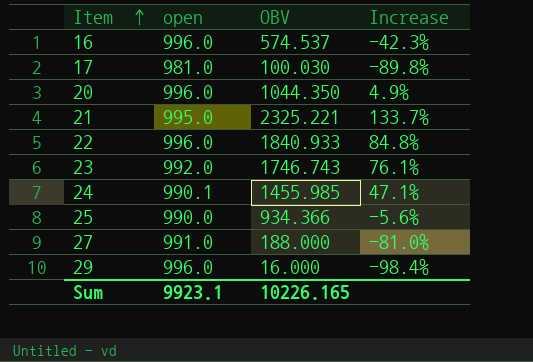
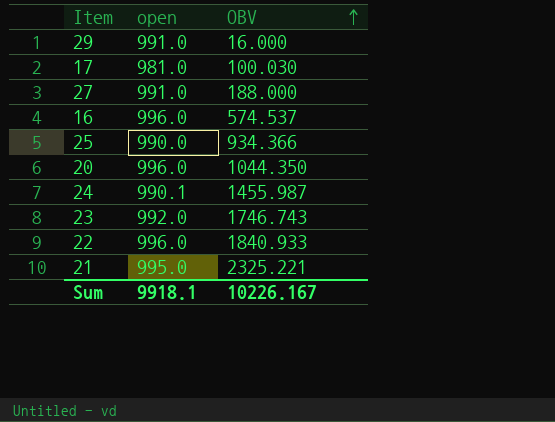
row order: Item ascending -> OBV ascending
column Increase | formula: ([OBV] - [open]) / [open] -> none
29 | open: 996.0 -> 991.0
24 | OBV: 1455.985 -> 1455.987
Sum | open: 9923.1 -> 9918.1
Sum | OBV: 10226.165 -> 10226.167

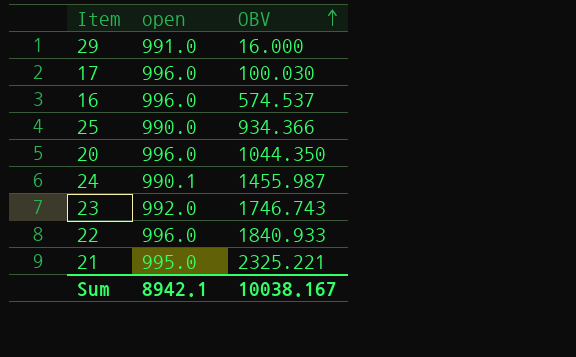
row 27: 991.0 | 188.000 -> none
17 | open: 981.0 -> 996.0
Sum | open: 9918.1 -> 8942.1
Sum | OBV: 10226.167 -> 10038.167

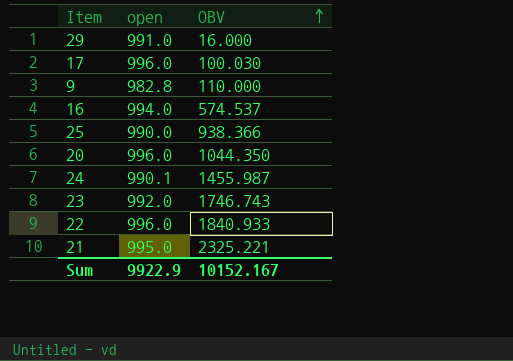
row 9: none -> 982.8 | 110.000
16 | open: 996.0 -> 994.0
25 | OBV: 934.366 -> 938.366
Sum | open: 8942.1 -> 9922.9
Sum | OBV: 10038.167 -> 10152.167

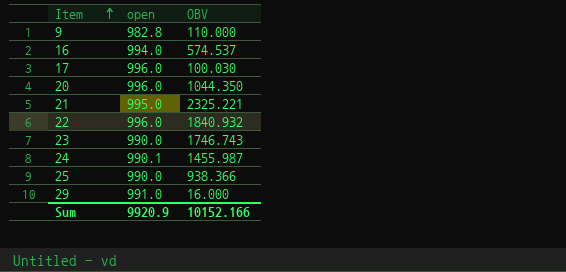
row order: OBV ascending -> Item ascending
22 | OBV: 1840.933 -> 1840.932
23 | open: 992.0 -> 990.0
Sum | open: 9922.9 -> 9920.9
Sum | OBV: 10152.167 -> 10152.166

